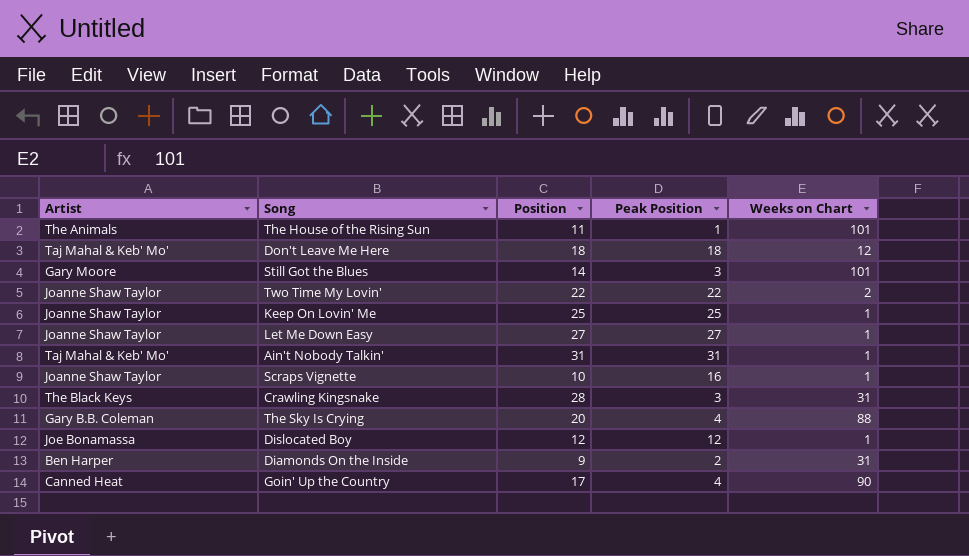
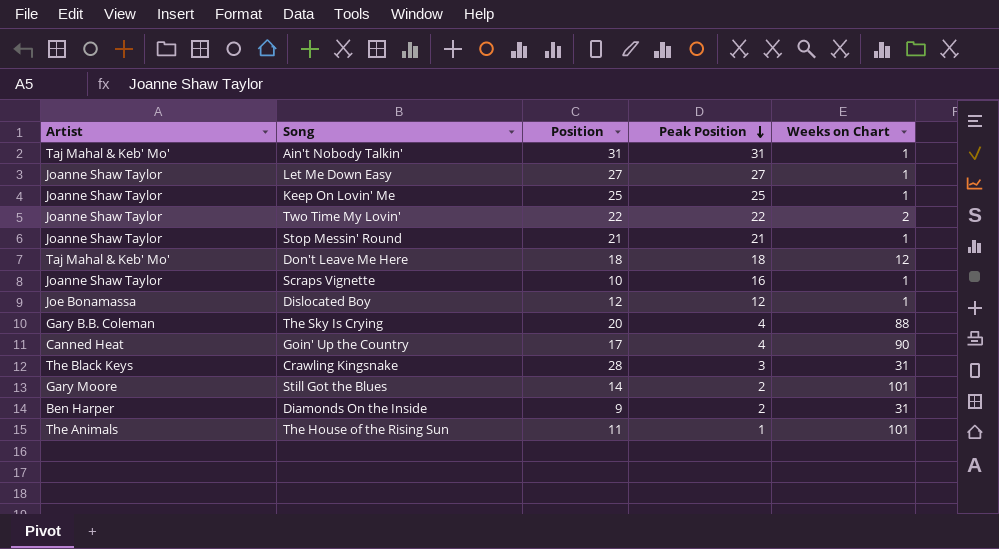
row order: none -> Peak Position descending
row Stop Messin' Round: none -> Joanne Shaw Taylor | 21 | 21 | 1
Still Got the Blues | Peak Position: 3 -> 2

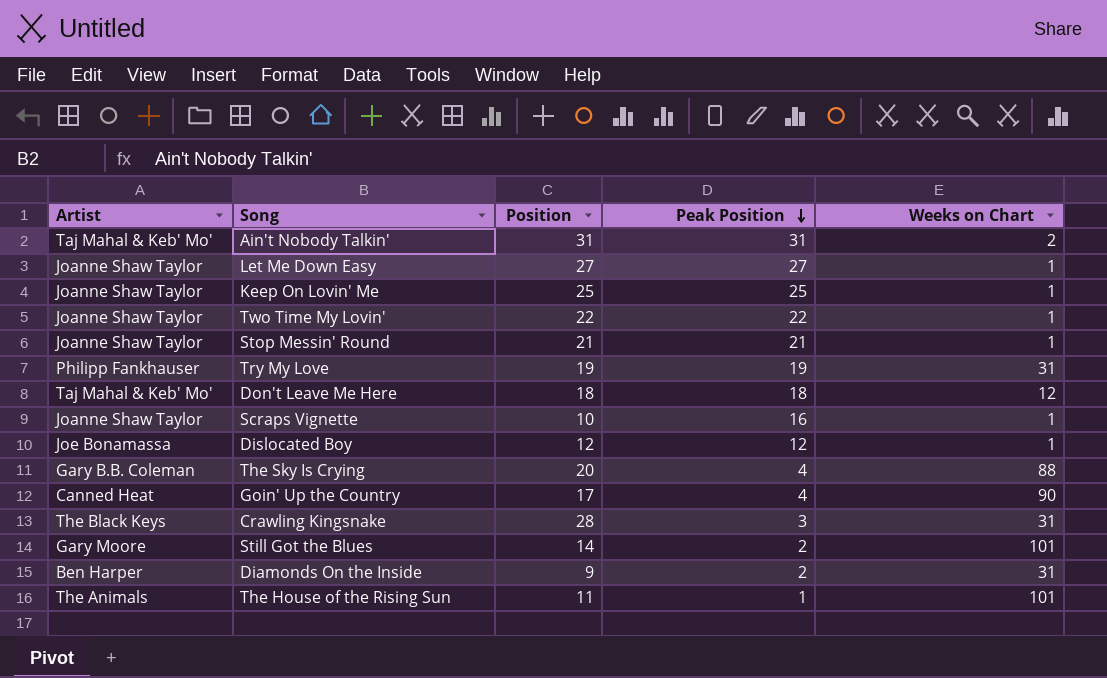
Ain't Nobody Talkin' | Weeks on Chart: 1 -> 2
Two Time My Lovin' | Weeks on Chart: 2 -> 1
row Try My Love: none -> Philipp Fankhauser | 19 | 19 | 31

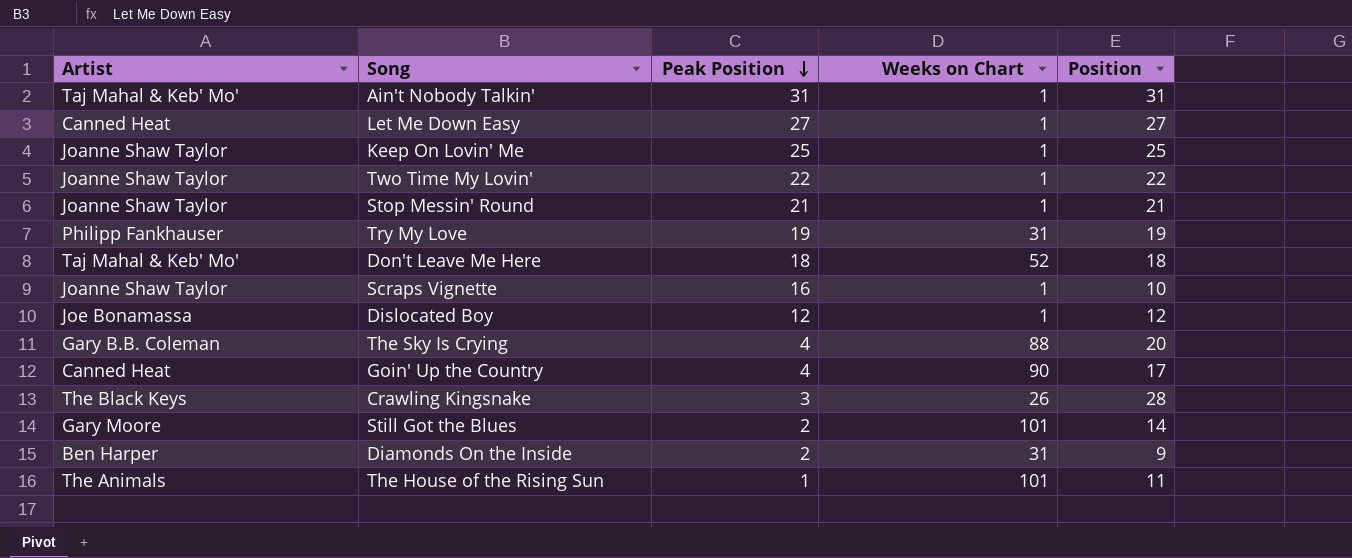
column Position | position: 3 -> 5
Ain't Nobody Talkin' | Weeks on Chart: 2 -> 1
Let Me Down Easy | Artist: Joanne Shaw Taylor -> Canned Heat
Don't Leave Me Here | Weeks on Chart: 12 -> 52
Crawling Kingsnake | Weeks on Chart: 31 -> 26

